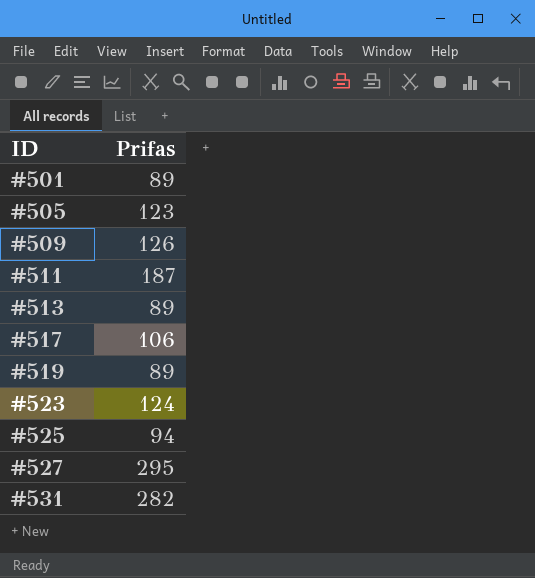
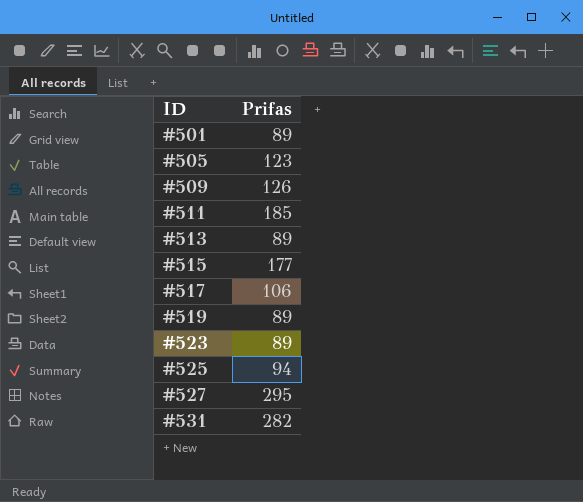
#511 | Prifas: 187 -> 185
row #515: none -> 177
#523 | Prifas: 124 -> 89

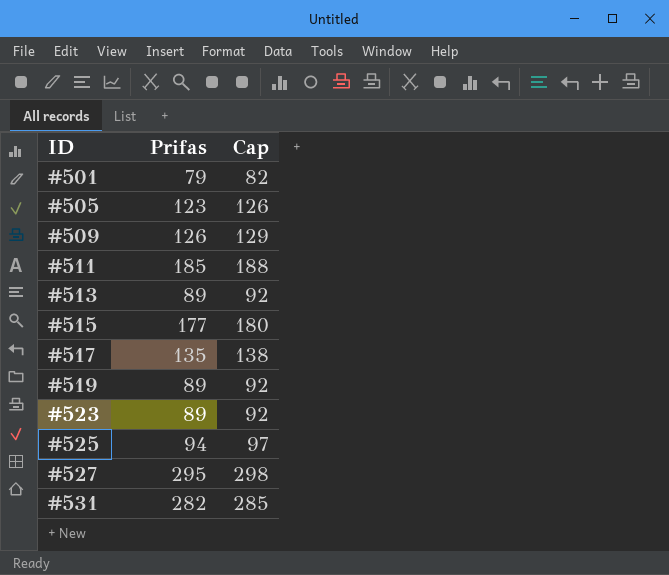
column Cap | formula: none -> [Prifas] + 3
#501 | Prifas: 89 -> 79
#517 | Prifas: 106 -> 135

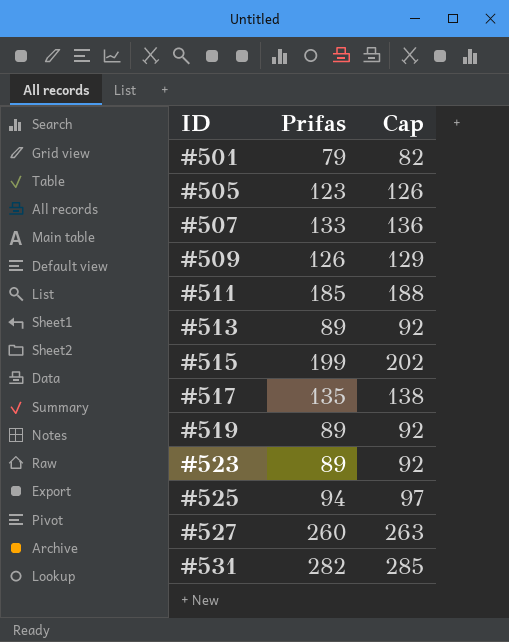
row #507: none -> 133 | 136
#515 | Prifas: 177 -> 199
#515 | Cap: 180 -> 202
#527 | Prifas: 295 -> 260
#527 | Cap: 298 -> 263

